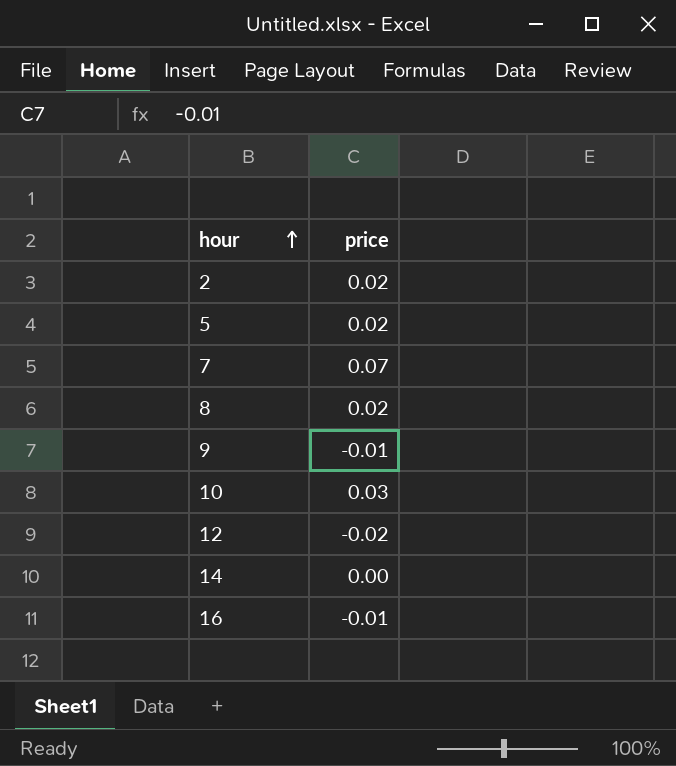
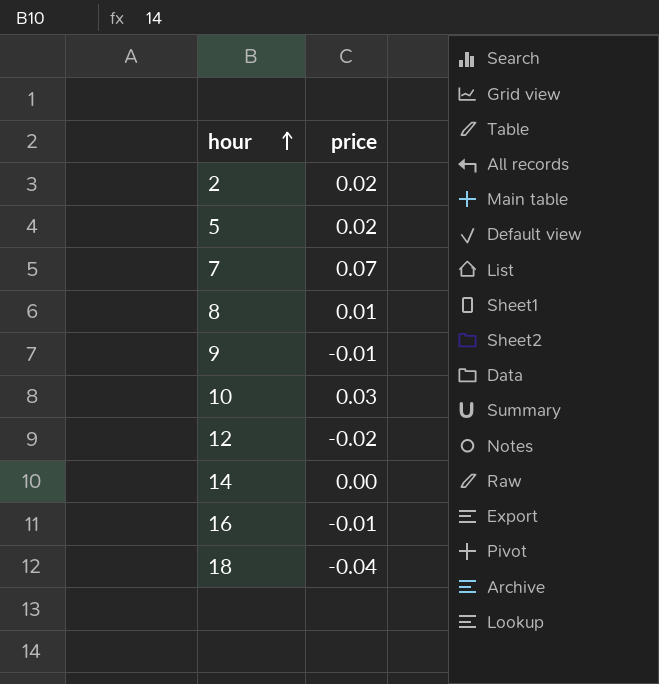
8 | price: 0.02 -> 0.01
row 18: none -> -0.04

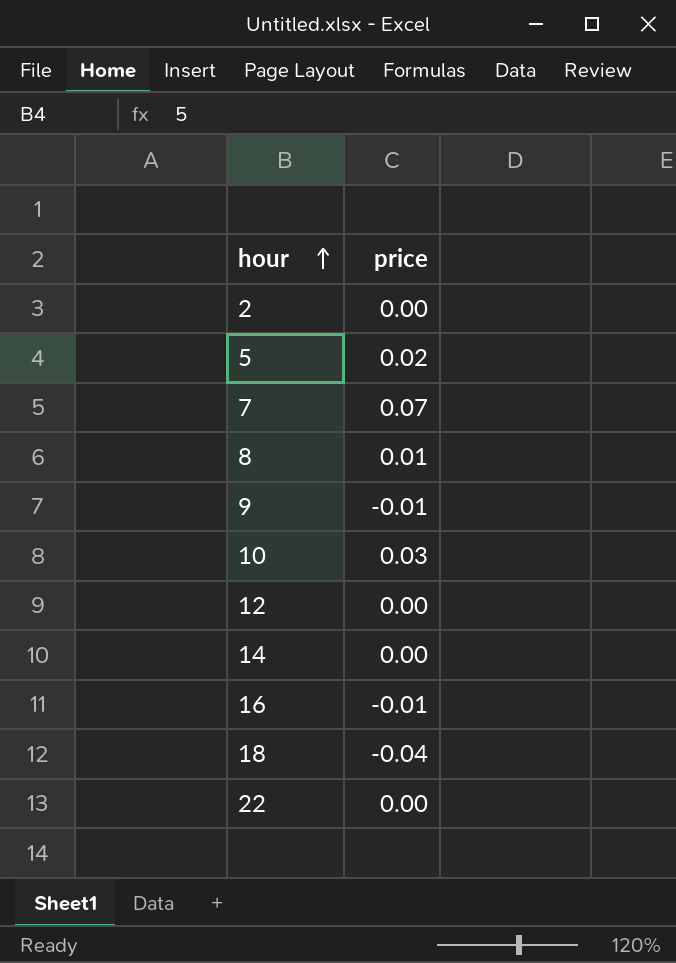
2 | price: 0.02 -> 0.00
12 | price: -0.02 -> 0.00
row 22: none -> 0.00

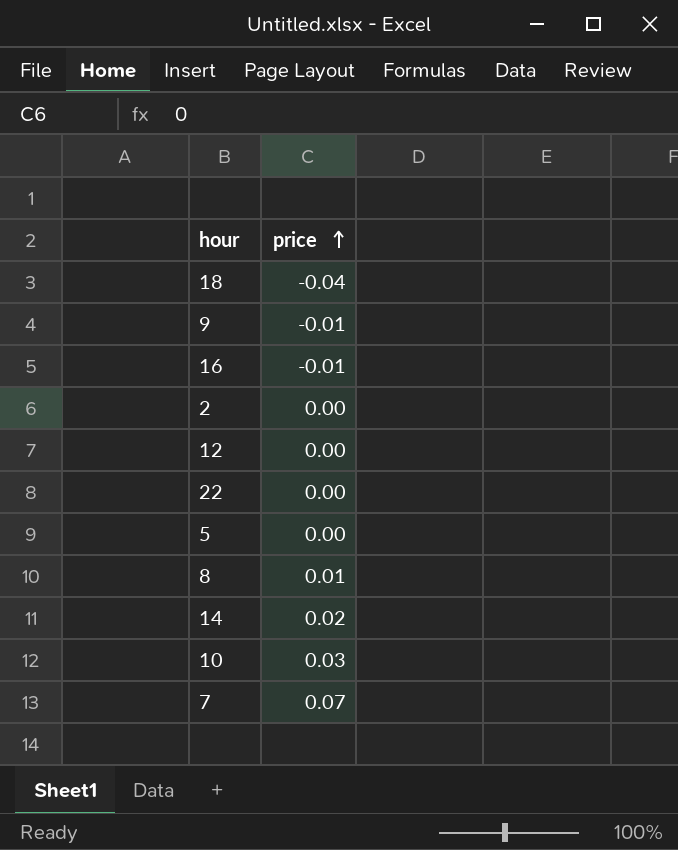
row order: hour ascending -> price ascending
5 | price: 0.02 -> 0.00
14 | price: 0.00 -> 0.02

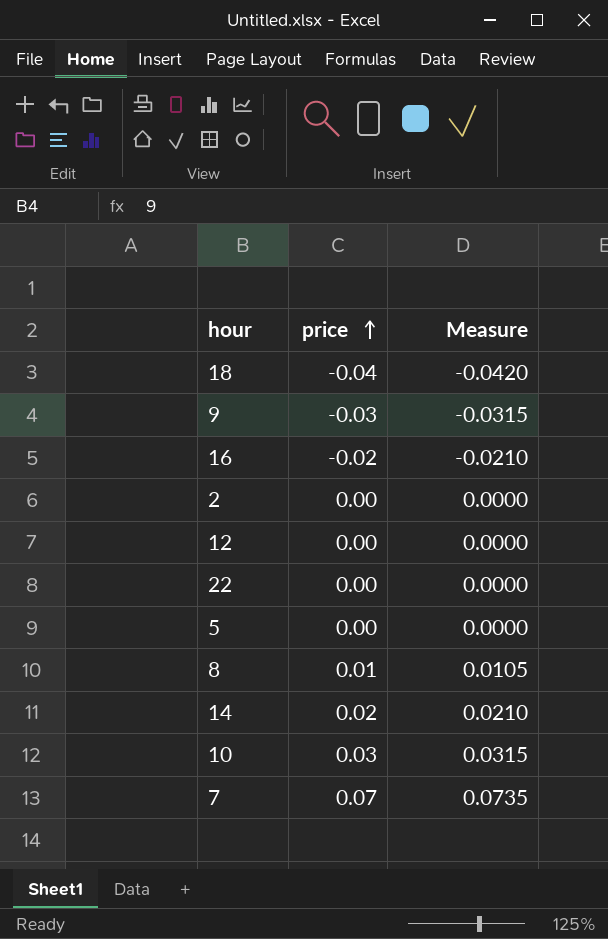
column Measure | formula: none -> [price] * 1.05
9 | price: -0.01 -> -0.03
16 | price: -0.01 -> -0.02

